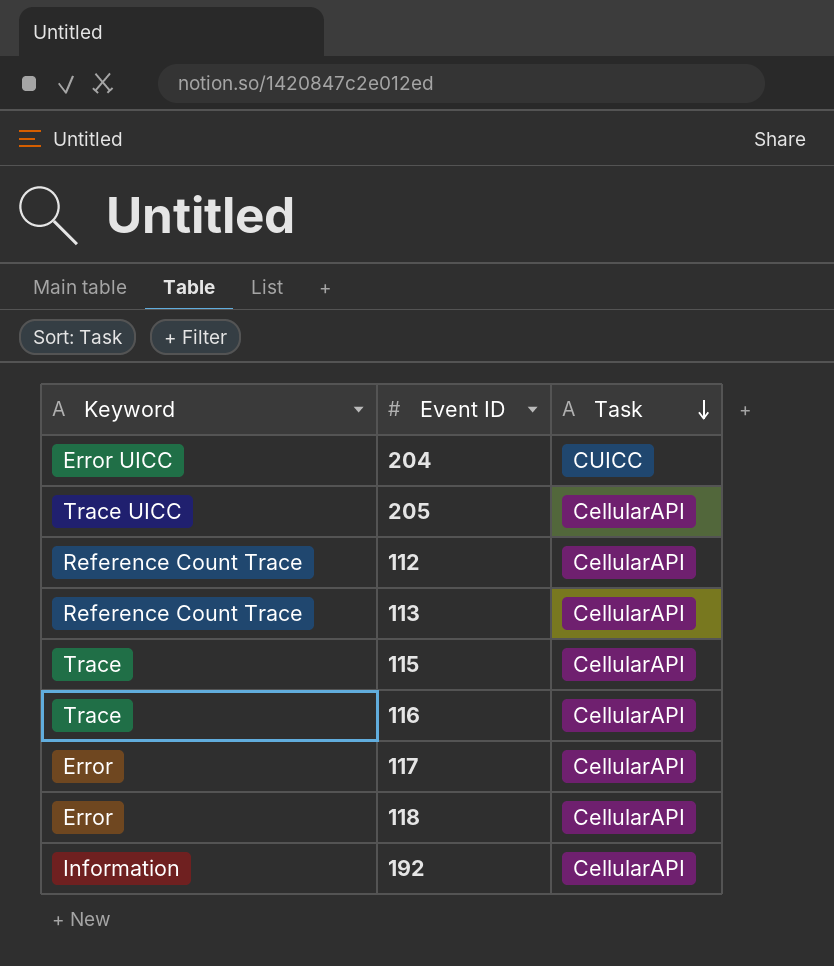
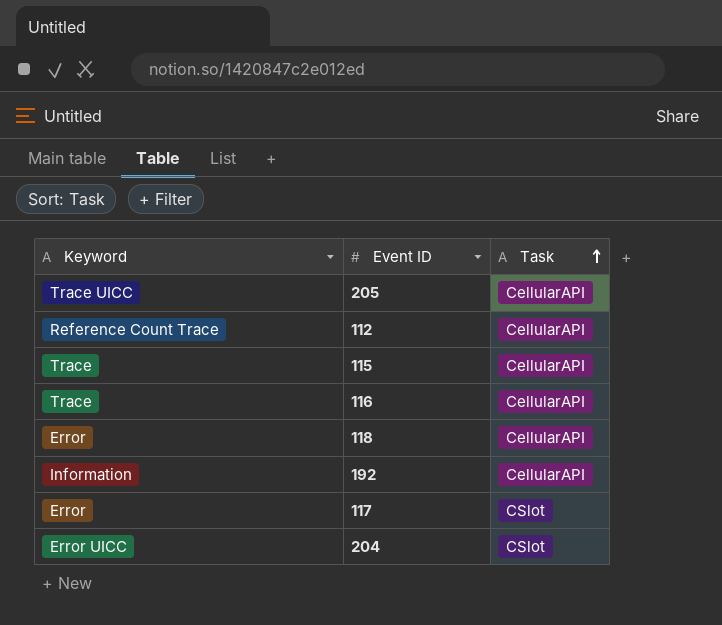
row order: Task descending -> Task ascending
row 113: Reference Count Trace | CellularAPI -> none
117 | Task: CellularAPI -> CSlot
204 | Task: CUICC -> CSlot

